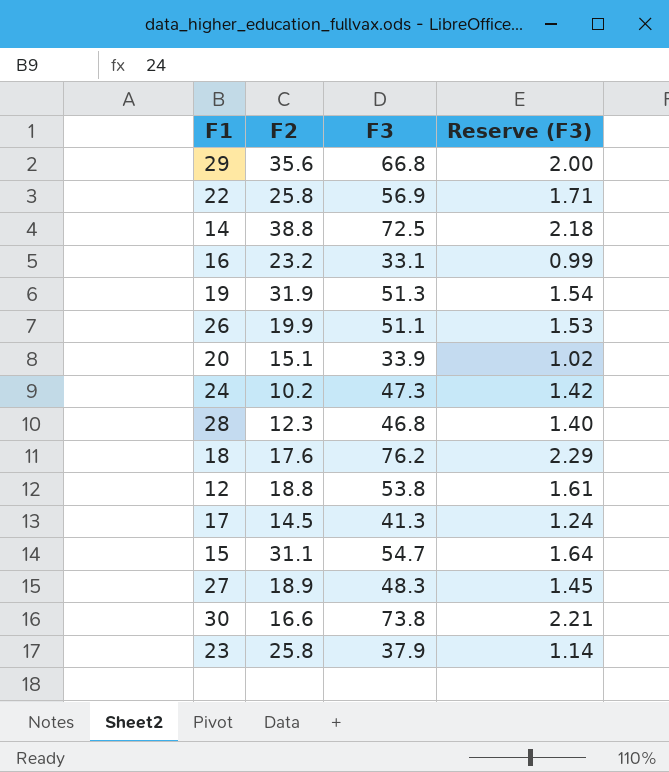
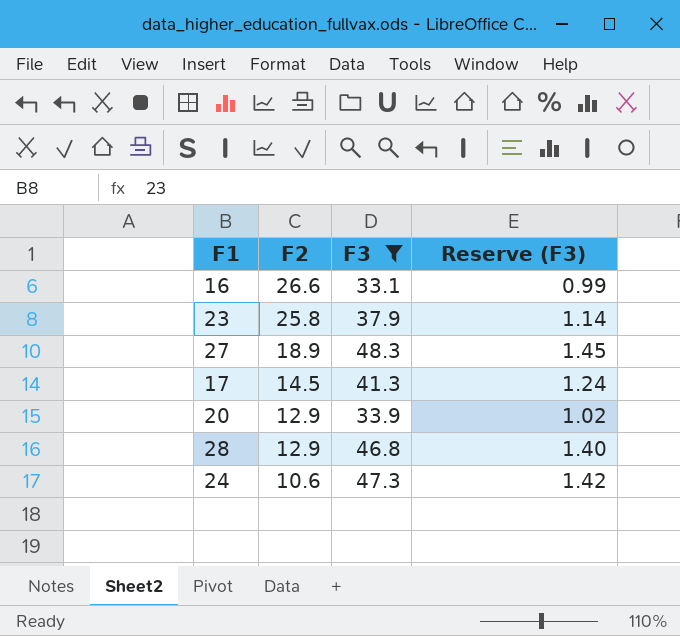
filter: none -> F3 <= 48.3
row order: none -> F2 descending
16 | F2: 23.2 -> 26.6
20 | F2: 15.1 -> 12.9
28 | F2: 12.3 -> 12.9
24 | F2: 10.2 -> 10.6

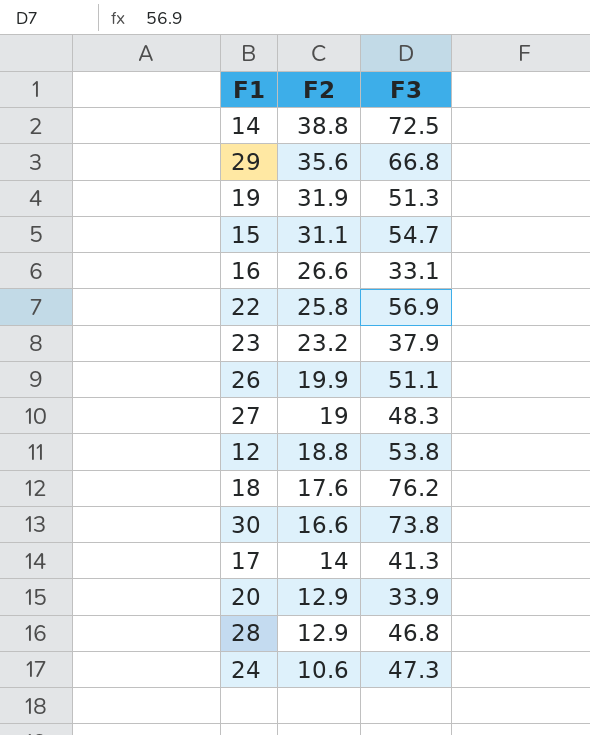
filter: F3 <= 48.3 -> none
column Reserve (F3) | formula: [F3] * 0.03 -> none
23 | F2: 25.8 -> 23.2
27 | F2: 18.9 -> 19
17 | F2: 14.5 -> 14

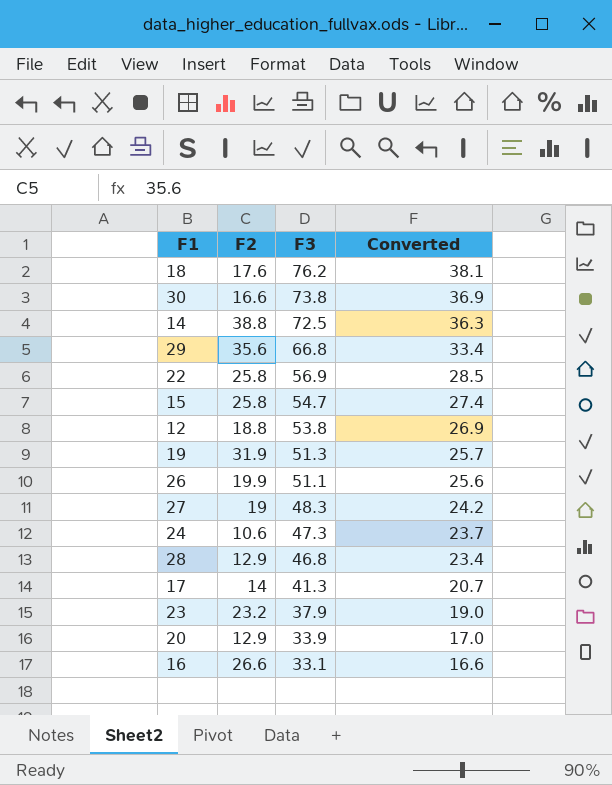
row order: F2 descending -> F3 descending
column Converted | formula: none -> [F3] * 0.5
15 | F2: 31.1 -> 25.8

